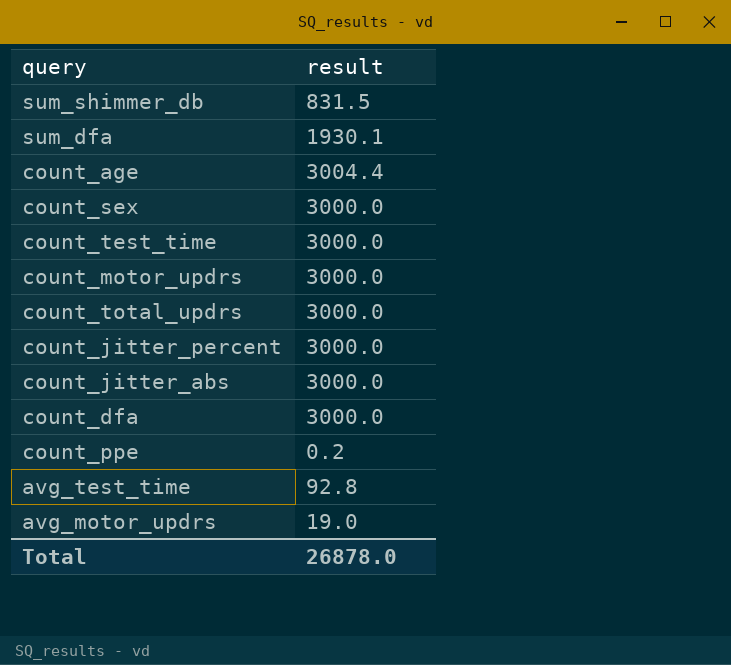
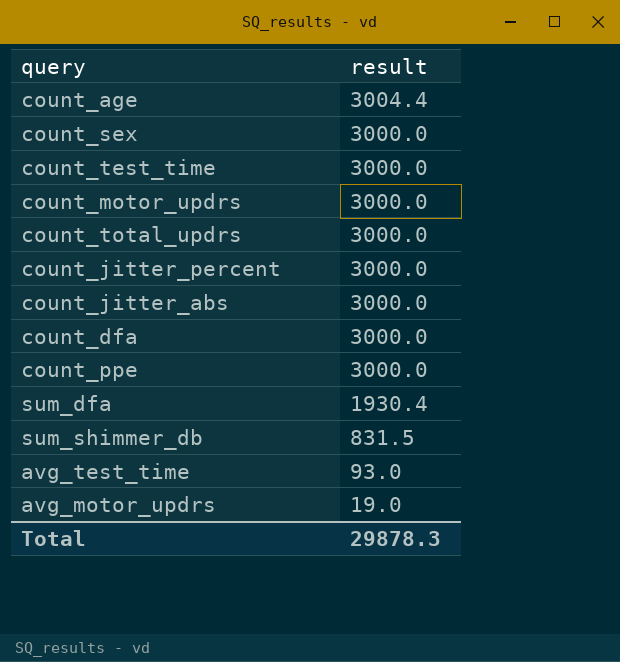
row order: none -> result descending
count_ppe | result: 0.2 -> 3000.0
sum_dfa | result: 1930.1 -> 1930.4
avg_test_time | result: 92.8 -> 93.0
Total | result: 26878.0 -> 29878.3

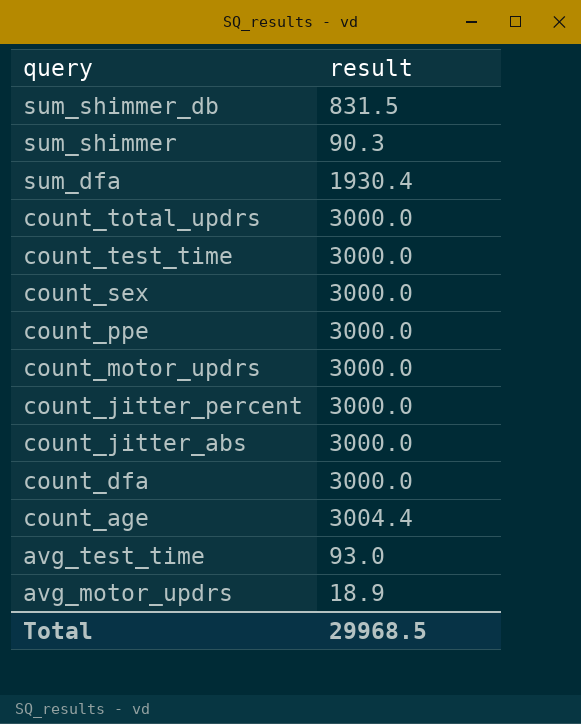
row order: result descending -> query descending
row sum_shimmer: none -> 90.3
avg_motor_updrs | result: 19.0 -> 18.9
Total | result: 29878.3 -> 29968.5

